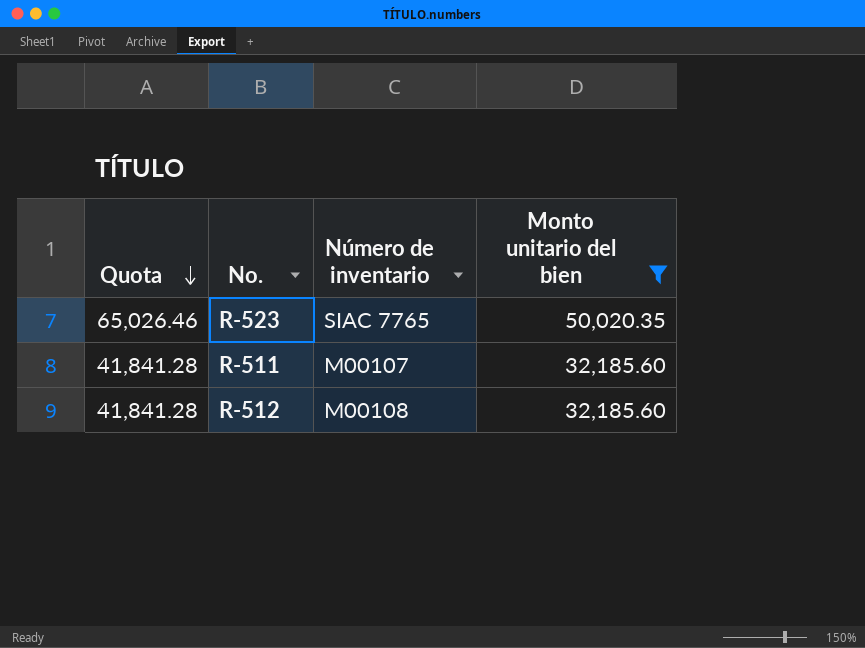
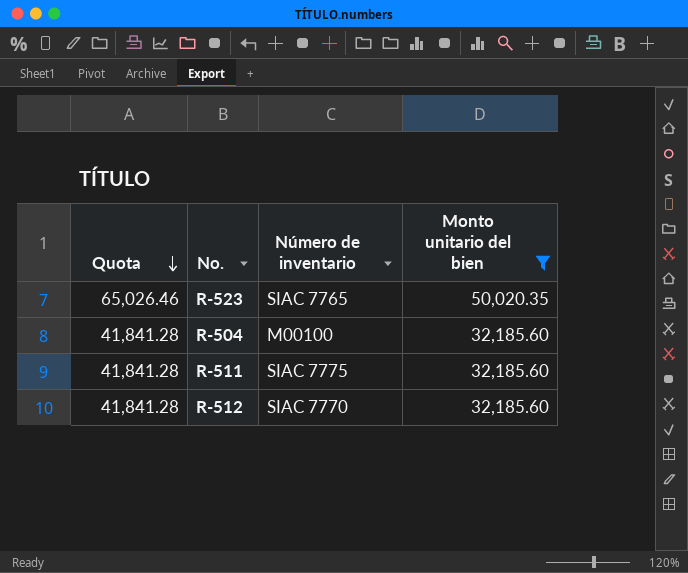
row R-504: none -> 41,841.28 | M00100 | 32,185.60
R-511 | Número de inventario: M00107 -> SIAC 7775
R-512 | Número de inventario: M00108 -> SIAC 7770

